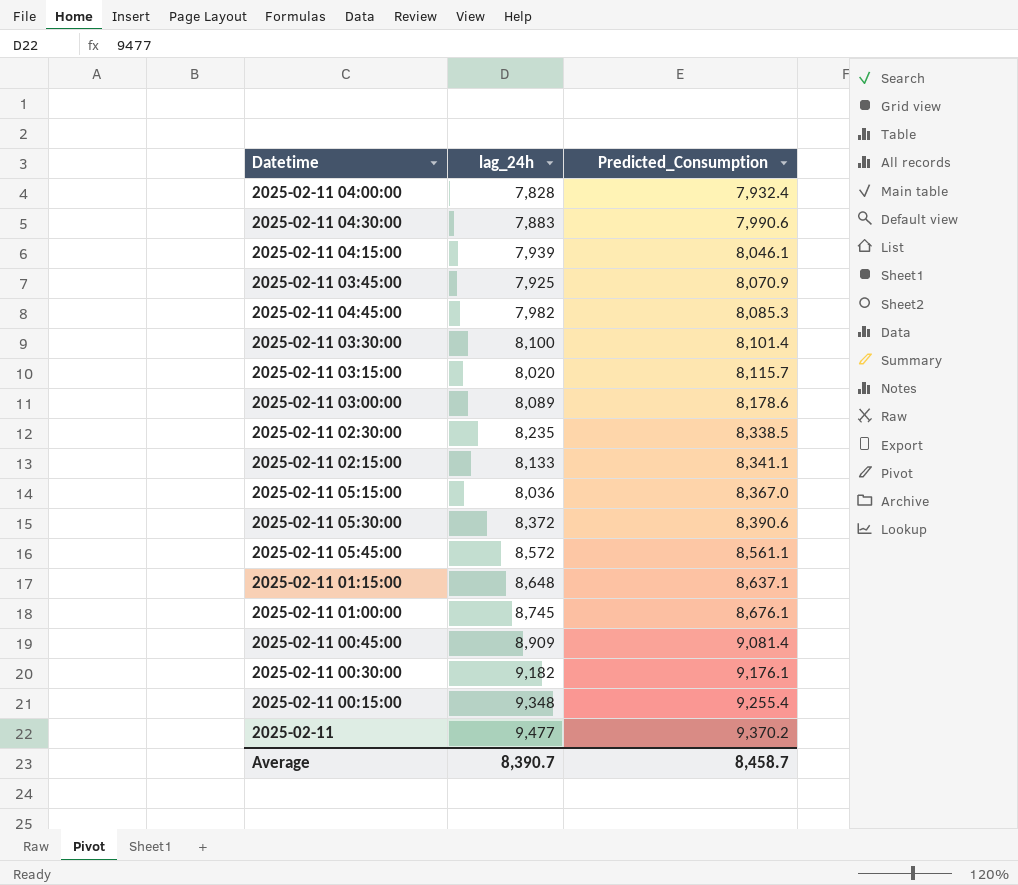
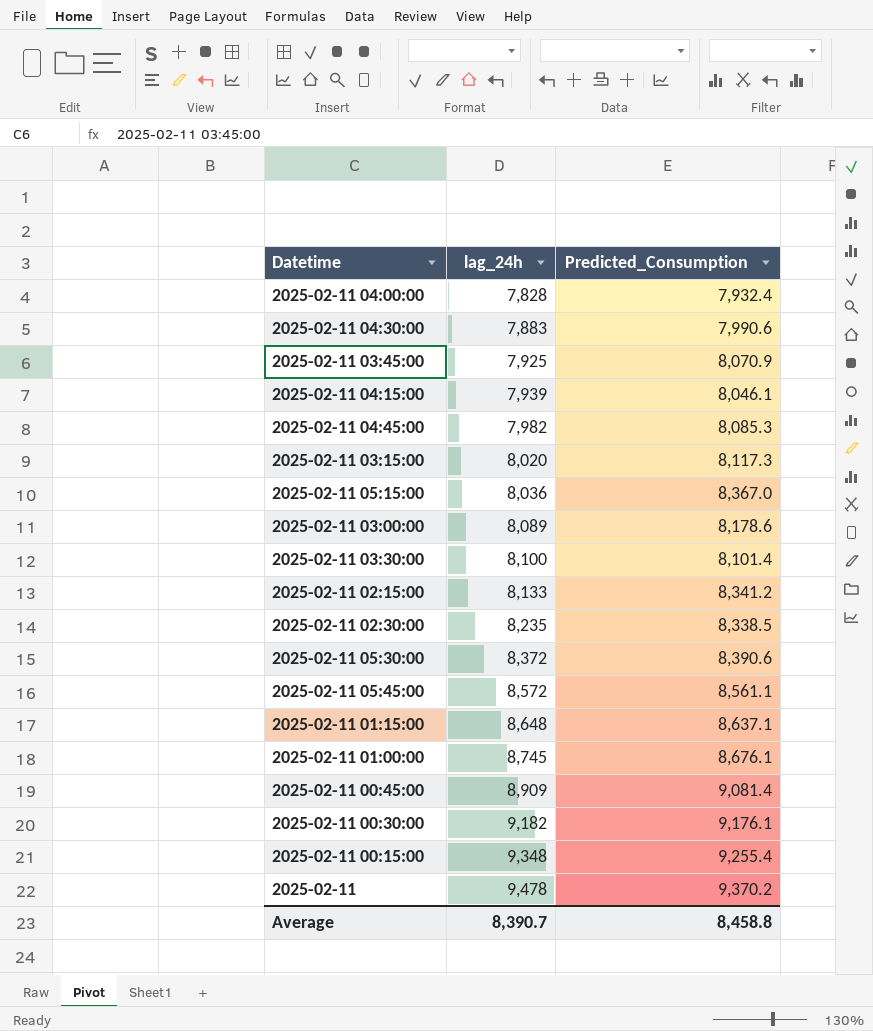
row order: Predicted_Consumption ascending -> lag_24h ascending
2025-02-11 03:15:00 | Predicted_Consumption: 8,115.7 -> 8,117.3
2025-02-11 02:15:00 | Predicted_Consumption: 8,341.1 -> 8,341.2
2025-02-11 | lag_24h: 9,477 -> 9,478
Average | Predicted_Consumption: 8,458.7 -> 8,458.8

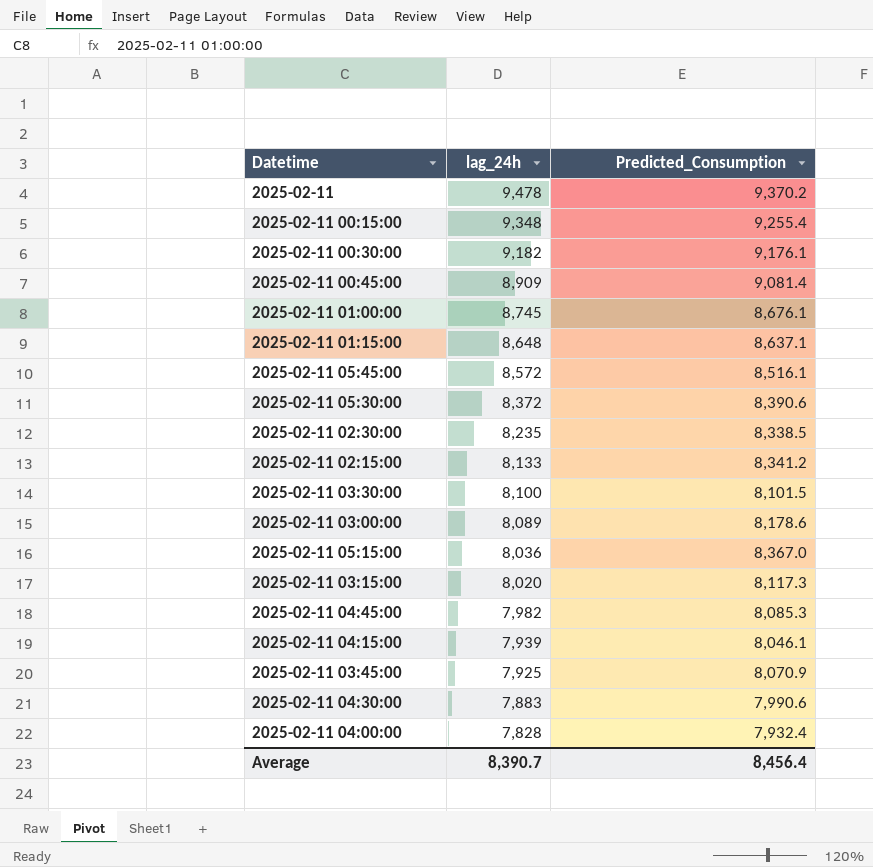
row order: lag_24h ascending -> lag_24h descending
2025-02-11 05:45:00 | Predicted_Consumption: 8,561.1 -> 8,516.1
2025-02-11 03:30:00 | Predicted_Consumption: 8,101.4 -> 8,101.5
Average | Predicted_Consumption: 8,458.8 -> 8,456.4

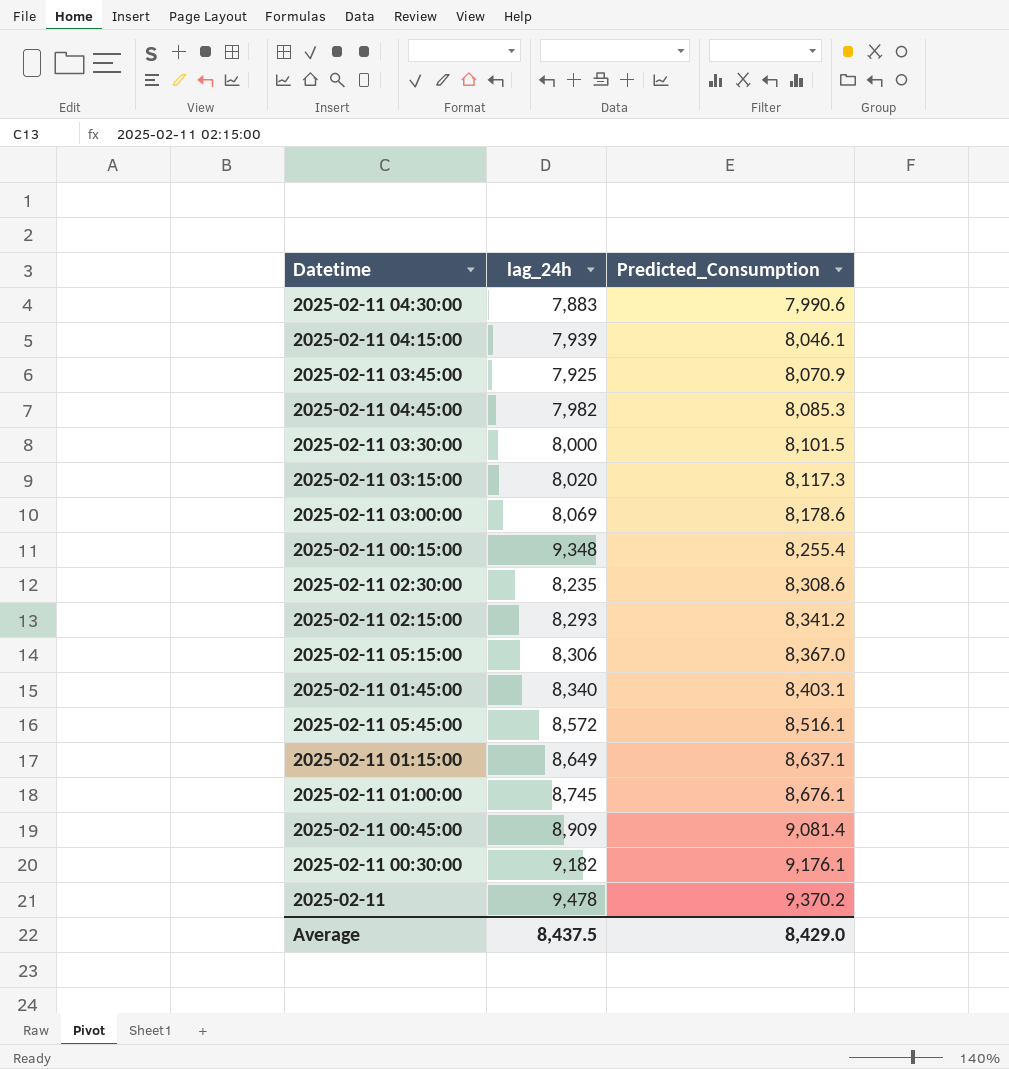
row order: lag_24h descending -> Predicted_Consumption ascending
row 2025-02-11 05:30:00: 8,372 | 8,390.6 -> none
row 2025-02-11 04:00:00: 7,828 | 7,932.4 -> none
2025-02-11 03:30:00 | lag_24h: 8,100 -> 8,000
2025-02-11 03:00:00 | lag_24h: 8,089 -> 8,069
2025-02-11 00:15:00 | Predicted_Consumption: 9,255.4 -> 8,255.4
2025-02-11 02:30:00 | Predicted_Consumption: 8,338.5 -> 8,308.6
2025-02-11 02:15:00 | lag_24h: 8,133 -> 8,293
2025-02-11 05:15:00 | lag_24h: 8,036 -> 8,306
row 2025-02-11 01:45:00: none -> 8,340 | 8,403.1
2025-02-11 01:15:00 | lag_24h: 8,648 -> 8,649
Average | lag_24h: 8,390.7 -> 8,437.5
Average | Predicted_Consumption: 8,456.4 -> 8,429.0

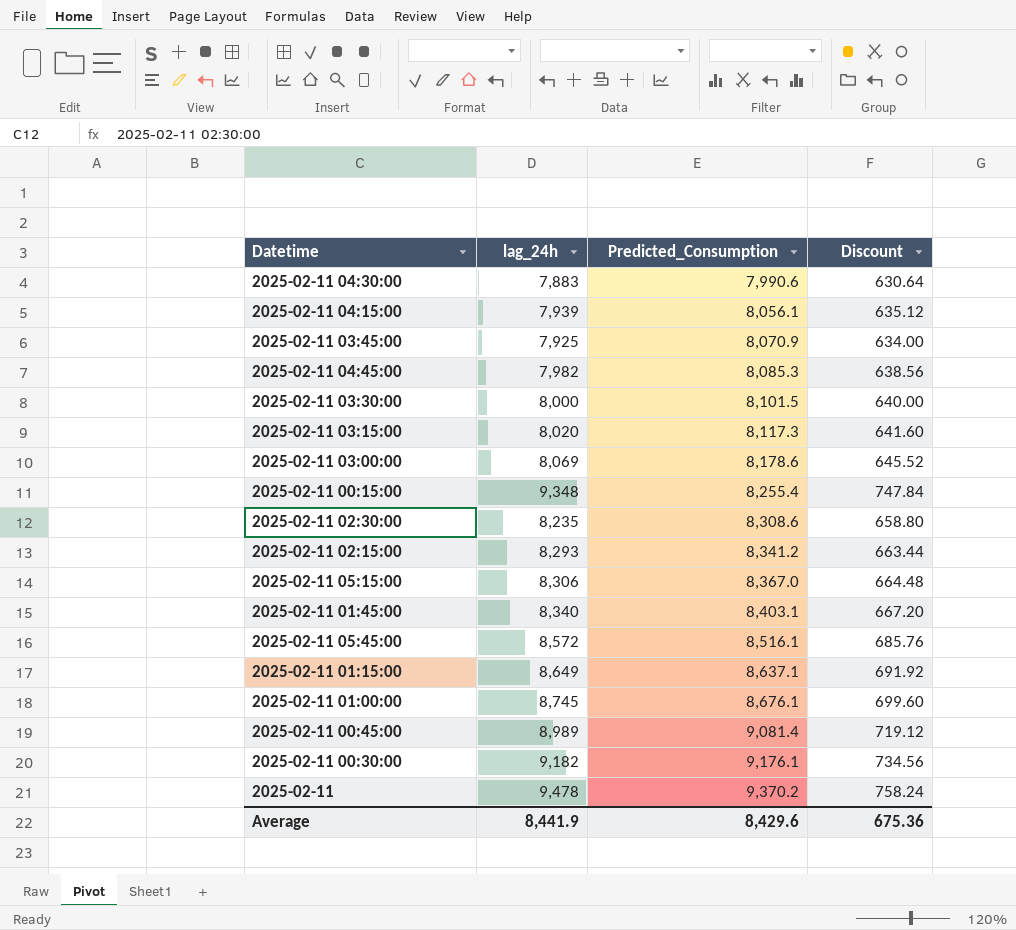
column Discount | formula: none -> [lag_24h] * 0.08
2025-02-11 04:15:00 | Predicted_Consumption: 8,046.1 -> 8,056.1
2025-02-11 00:45:00 | lag_24h: 8,909 -> 8,989
Average | lag_24h: 8,437.5 -> 8,441.9
Average | Predicted_Consumption: 8,429.0 -> 8,429.6

